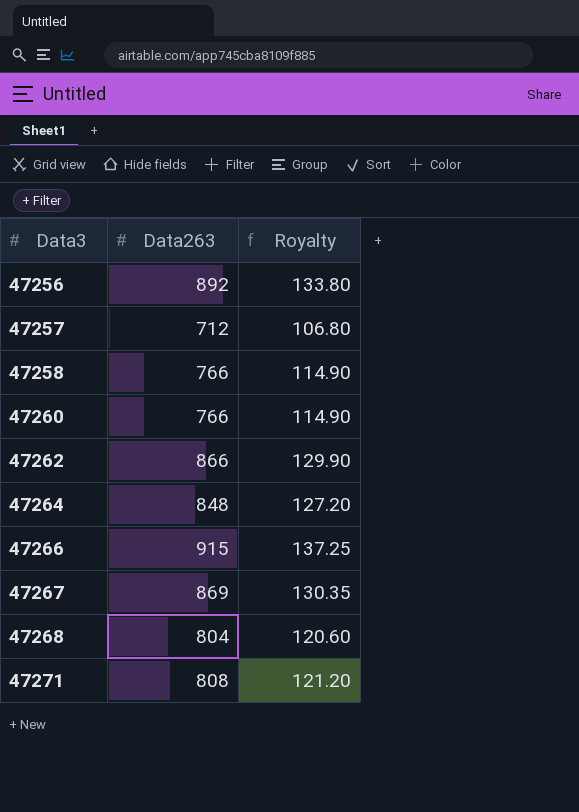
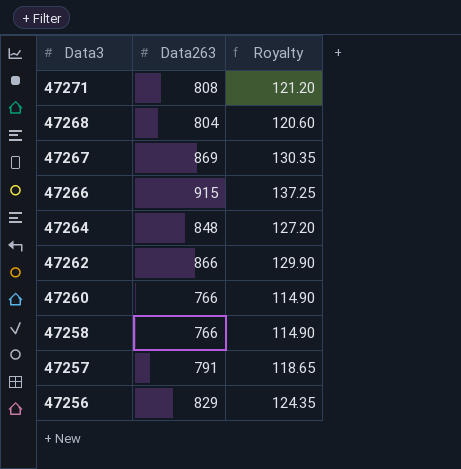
row order: Data3 ascending -> Data3 descending
47257 | Data263: 712 -> 791
47257 | Royalty: 106.80 -> 118.65
47256 | Data263: 892 -> 829
47256 | Royalty: 133.80 -> 124.35

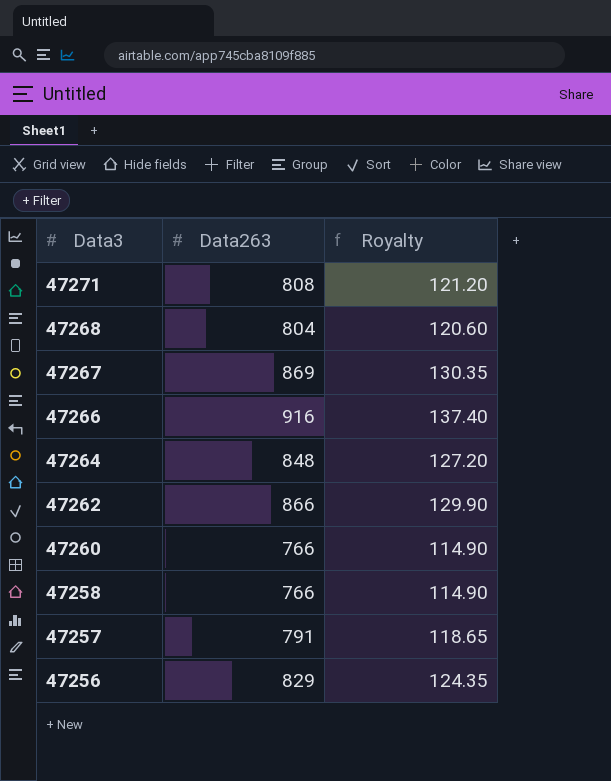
47266 | Data263: 915 -> 916
47266 | Royalty: 137.25 -> 137.40

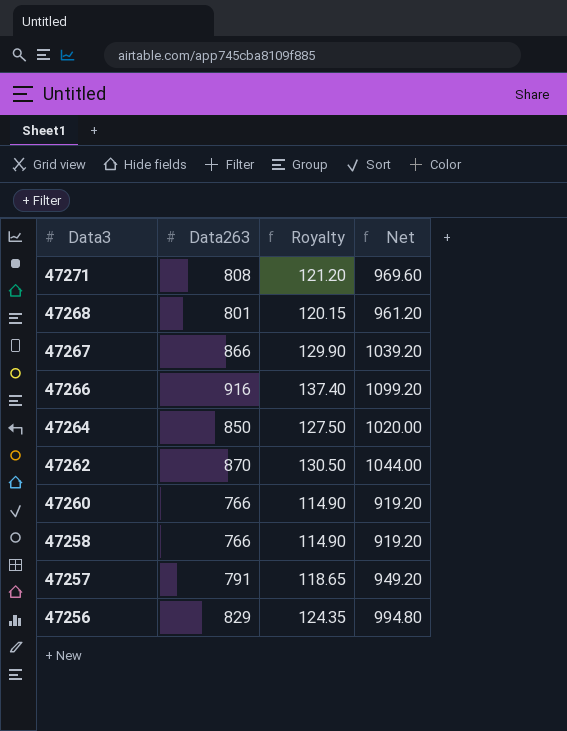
column Net | formula: none -> [Data263] * 1.2
47268 | Data263: 804 -> 801
47268 | Royalty: 120.60 -> 120.15
47267 | Data263: 869 -> 866
47267 | Royalty: 130.35 -> 129.90
47264 | Data263: 848 -> 850
47264 | Royalty: 127.20 -> 127.50
47262 | Data263: 866 -> 870
47262 | Royalty: 129.90 -> 130.50

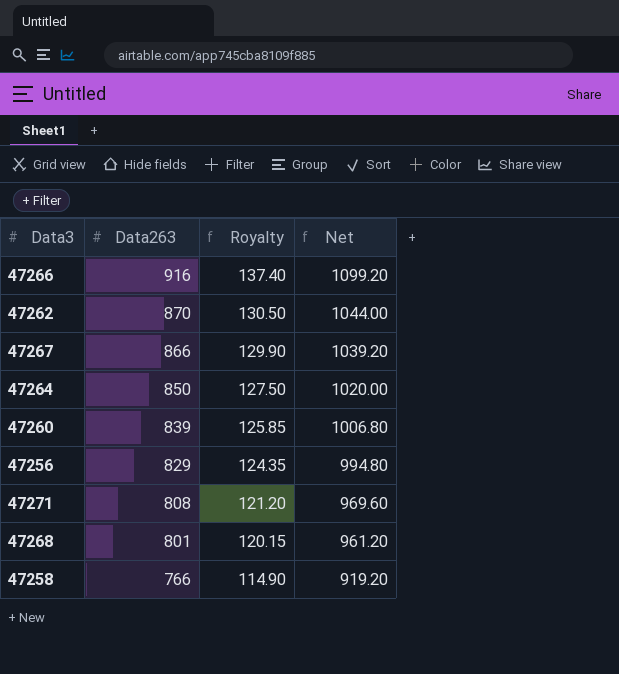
row order: Data3 descending -> Data263 descending
row 47257: 791 | 118.65 | 949.20 -> none
47260 | Data263: 766 -> 839
47260 | Royalty: 114.90 -> 125.85
47260 | Net: 919.20 -> 1006.80

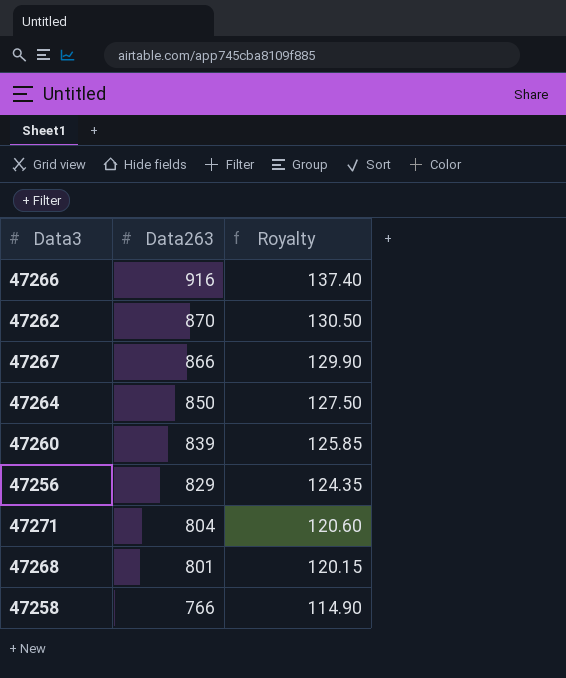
column Net | formula: [Data263] * 1.2 -> none
47271 | Data263: 808 -> 804
47271 | Royalty: 121.20 -> 120.60

